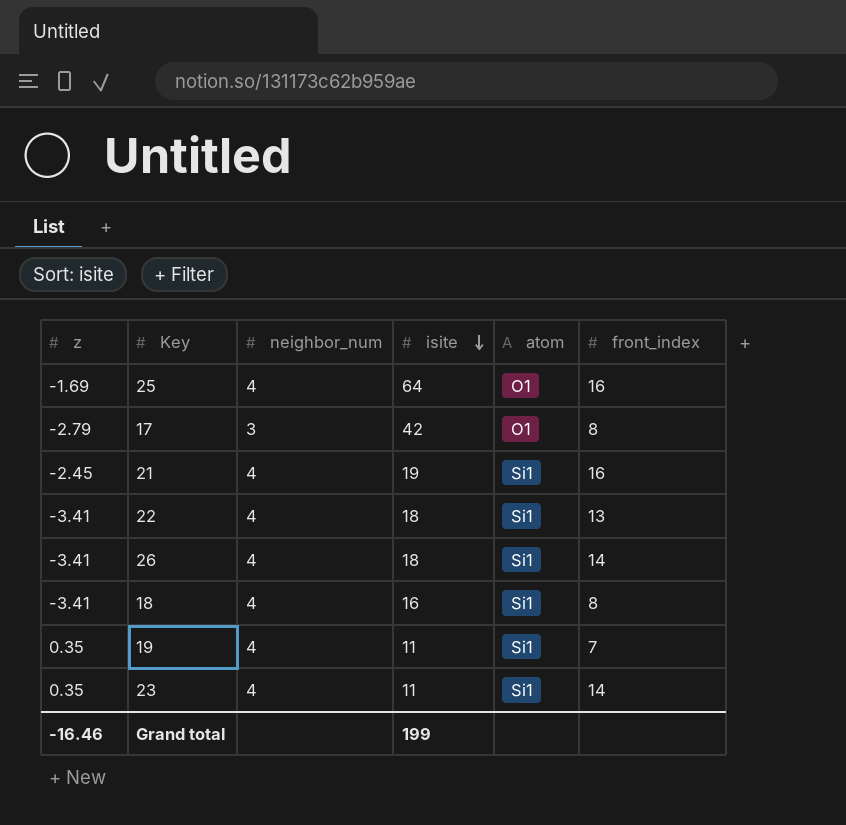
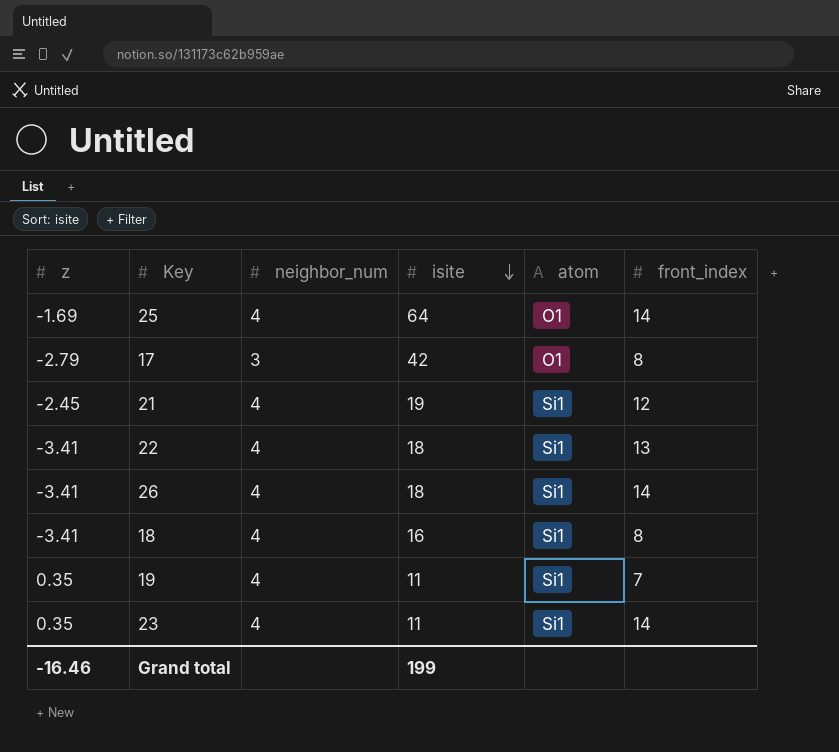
25 | front_index: 16 -> 14
21 | front_index: 16 -> 12

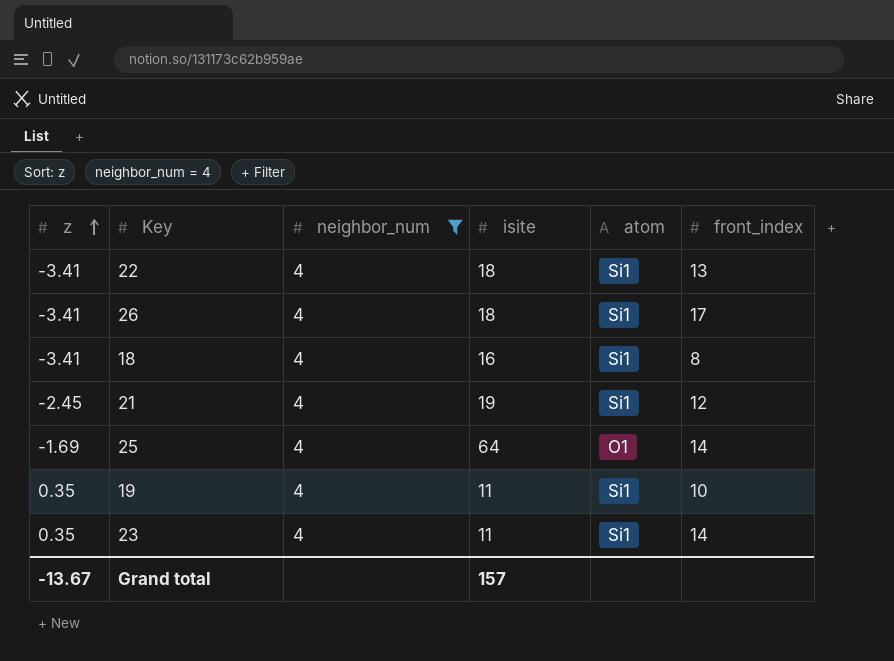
filter: none -> neighbor_num = 4
row order: isite descending -> z ascending
26 | front_index: 14 -> 17
19 | front_index: 7 -> 10
Grand total | z: -16.46 -> -13.67
Grand total | isite: 199 -> 157

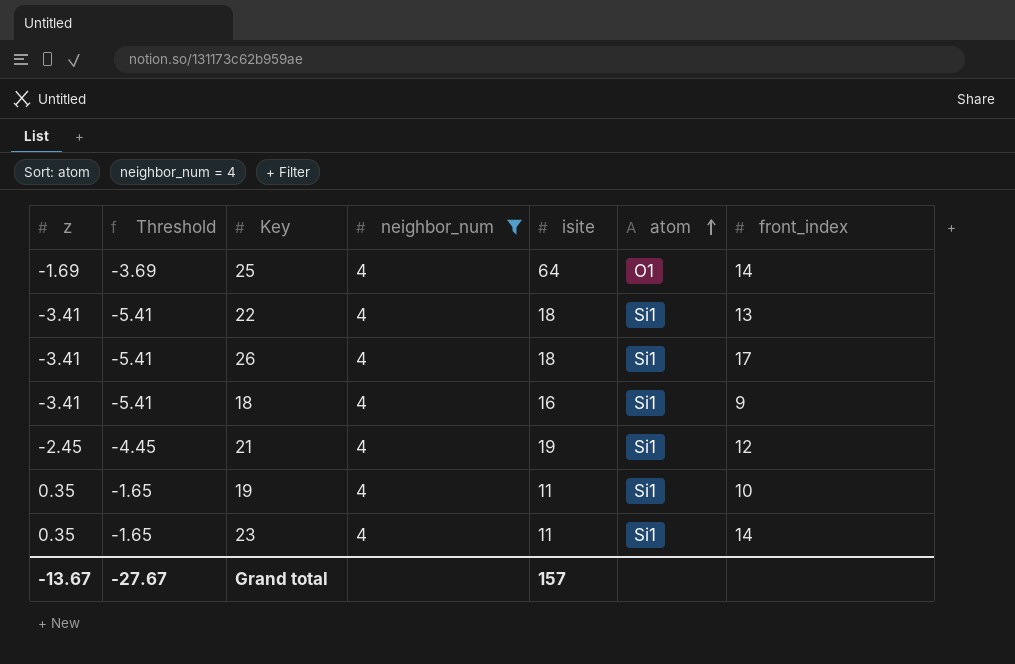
row order: z ascending -> atom ascending
column Threshold | formula: none -> [z] - 2
18 | front_index: 8 -> 9

